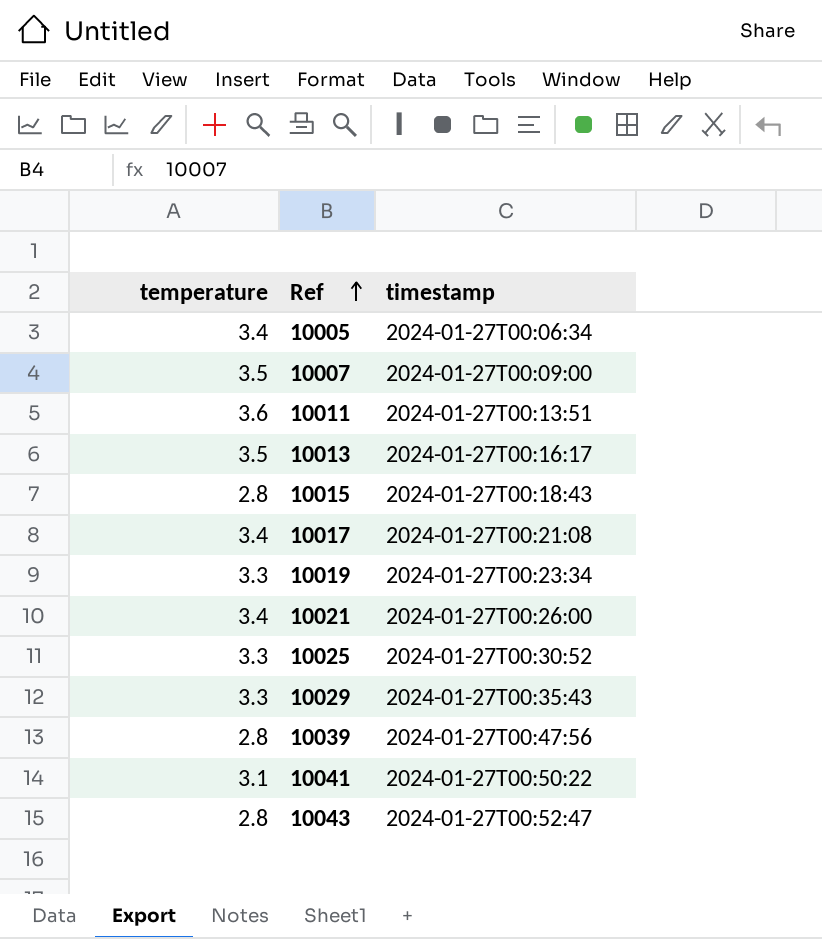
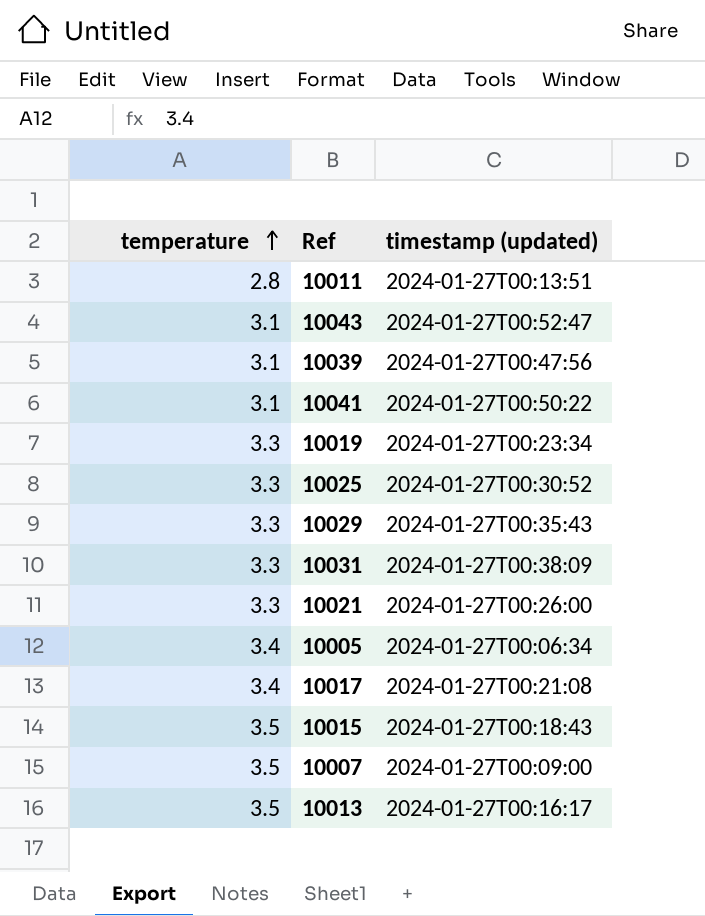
row order: Ref ascending -> temperature ascending
column name: timestamp -> timestamp (updated)
10011 | temperature: 3.6 -> 2.8
10043 | temperature: 2.8 -> 3.1
10039 | temperature: 2.8 -> 3.1
row 10031: none -> 3.3 | 2024-01-27T00:38:09
10021 | temperature: 3.4 -> 3.3
10015 | temperature: 2.8 -> 3.5

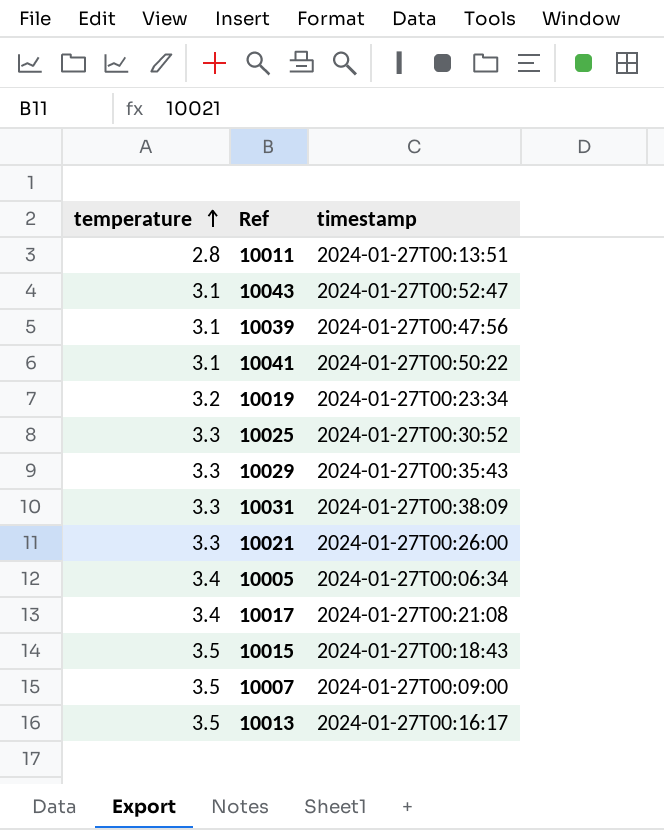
column name: timestamp (updated) -> timestamp
10019 | temperature: 3.3 -> 3.2

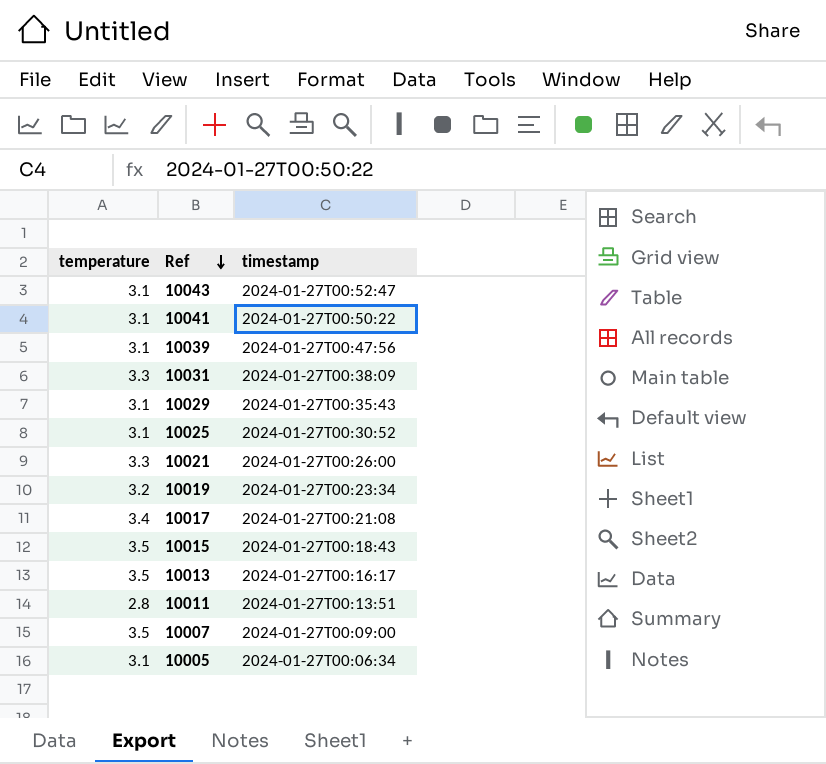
row order: temperature ascending -> Ref descending
10029 | temperature: 3.3 -> 3.1
10025 | temperature: 3.3 -> 3.1
10005 | temperature: 3.4 -> 3.1

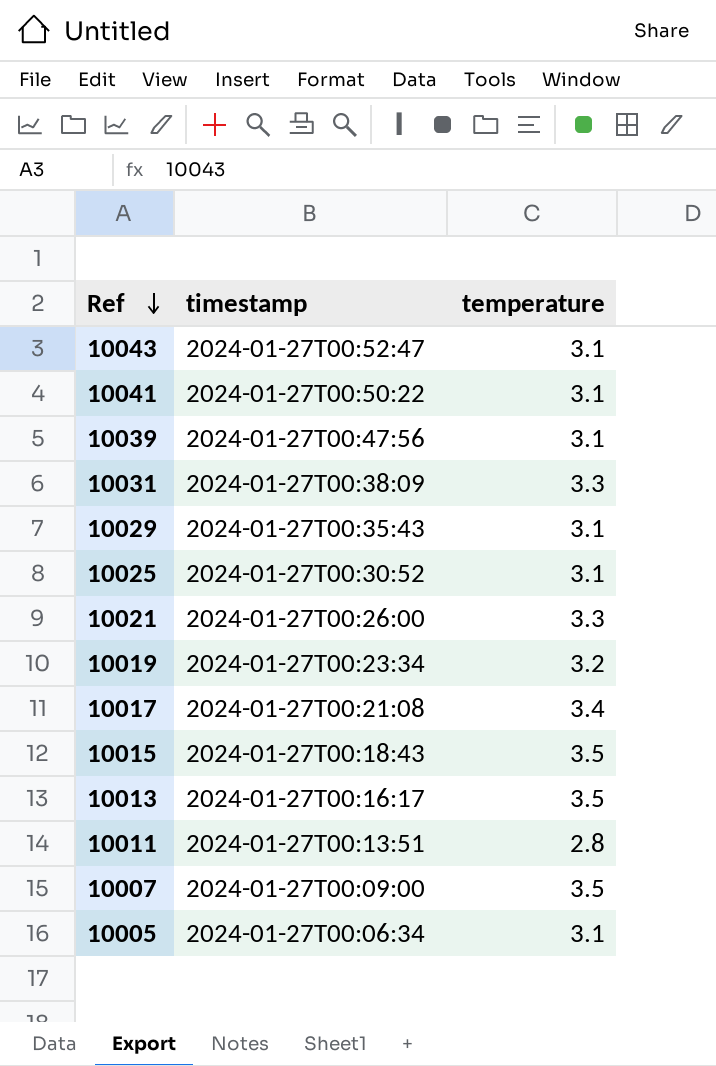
column temperature | position: 1 -> 3

